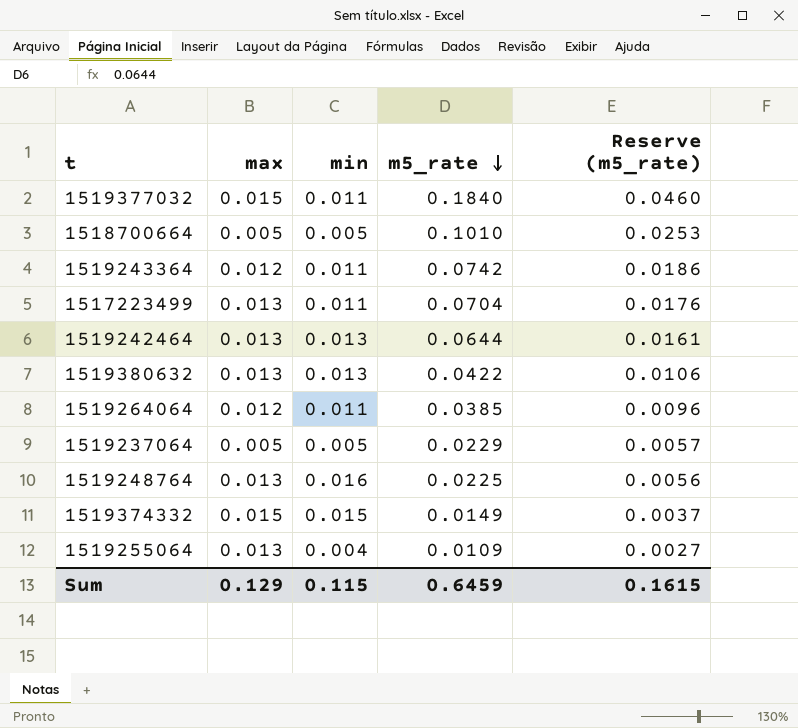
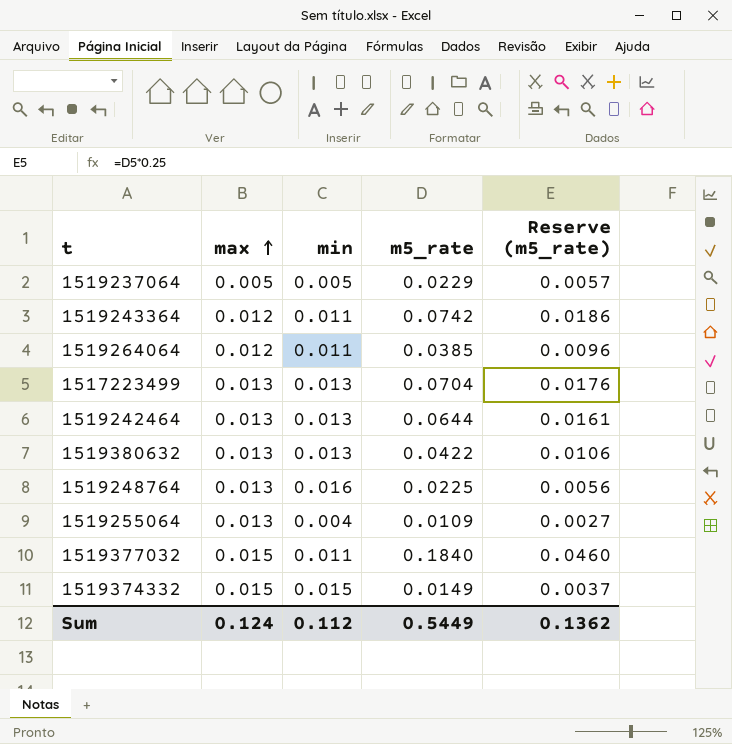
row order: m5_rate descending -> max ascending
row 1518700664: 0.005 | 0.005 | 0.1010 | 0.0253 -> none
1517223499 | min: 0.011 -> 0.013
Sum | max: 0.129 -> 0.124
Sum | min: 0.115 -> 0.112
Sum | m5_rate: 0.6459 -> 0.5449
Sum | Reserve (m5_rate): 0.1615 -> 0.1362

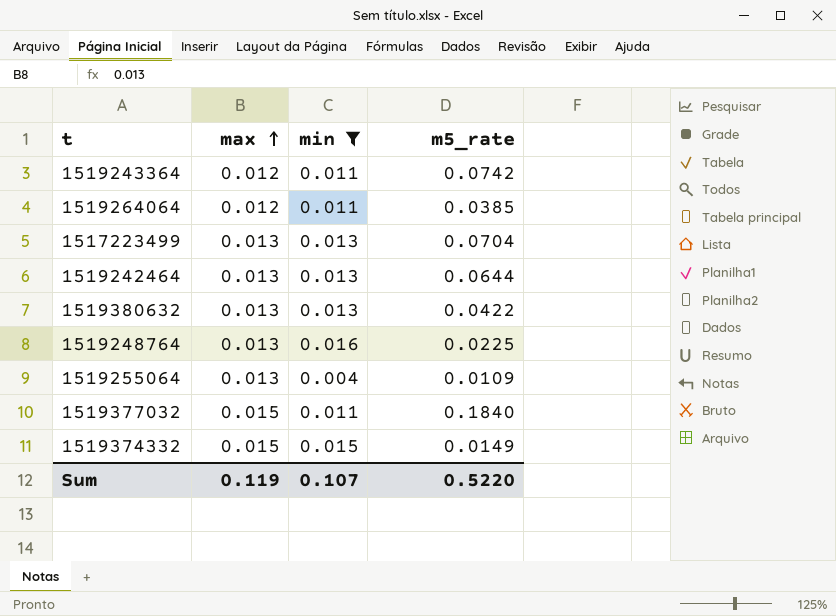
filter: none -> min != 0.005
column Reserve (m5_rate) | formula: [m5_rate] * 0.25 -> none
Sum | max: 0.124 -> 0.119
Sum | min: 0.112 -> 0.107
Sum | m5_rate: 0.5449 -> 0.5220

